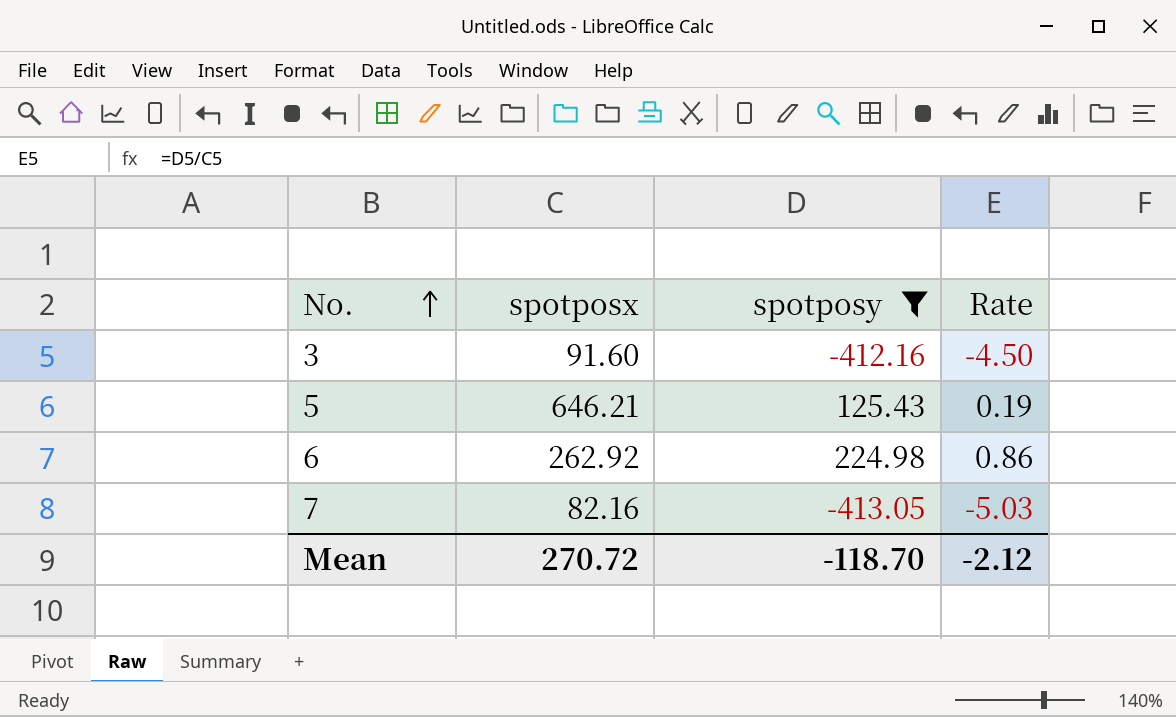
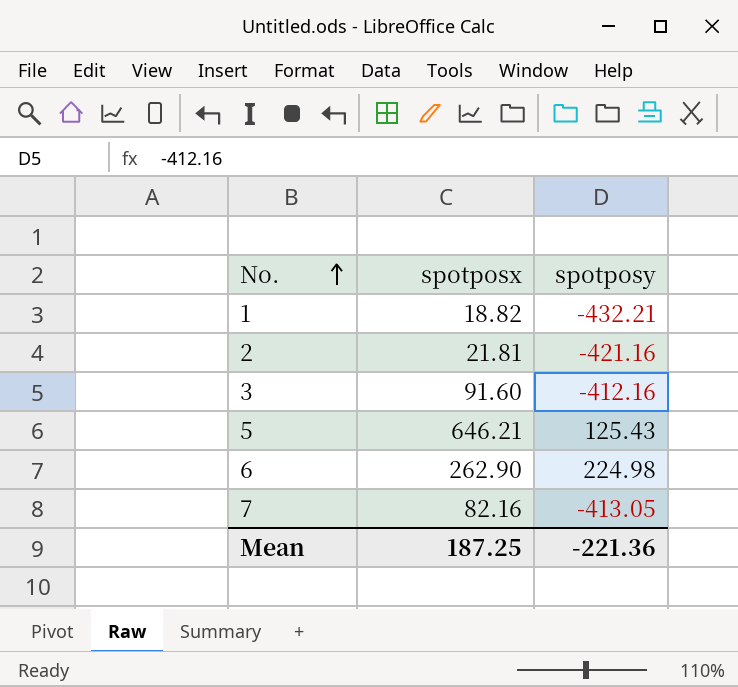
filter: spotposy >= -413.05 -> none
column Rate | formula: [spotposy] / [spotposx] -> none
6 | spotposx: 262.92 -> 262.90
Mean | spotposx: 270.72 -> 187.25
Mean | spotposy: -118.70 -> -221.36

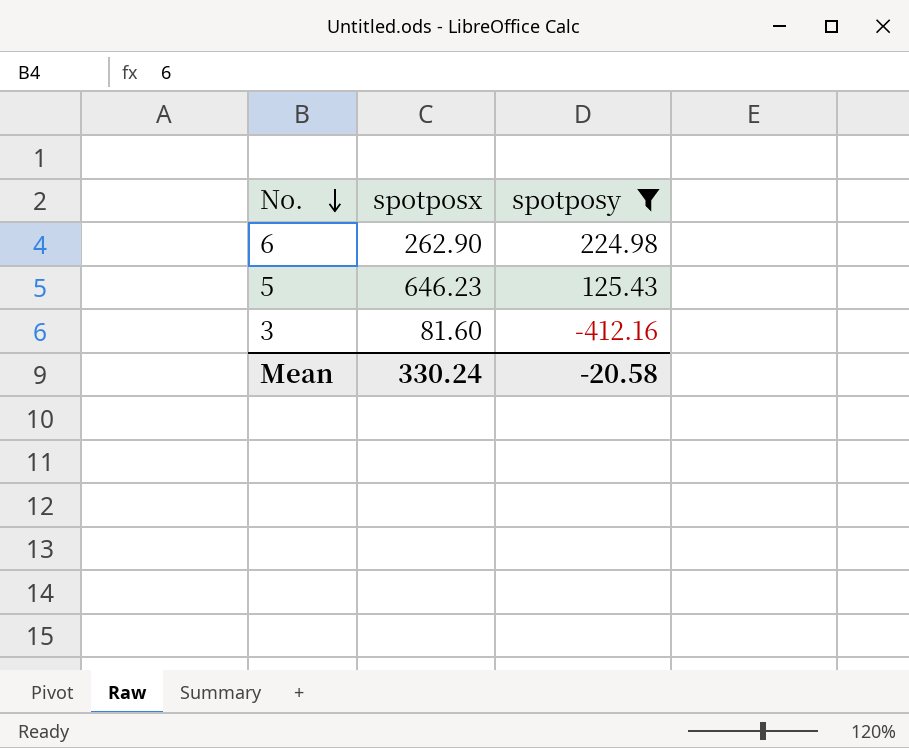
filter: none -> spotposy >= -412.16
row order: No. ascending -> No. descending
5 | spotposx: 646.21 -> 646.23
3 | spotposx: 91.60 -> 81.60
Mean | spotposx: 187.25 -> 330.24
Mean | spotposy: -221.36 -> -20.58

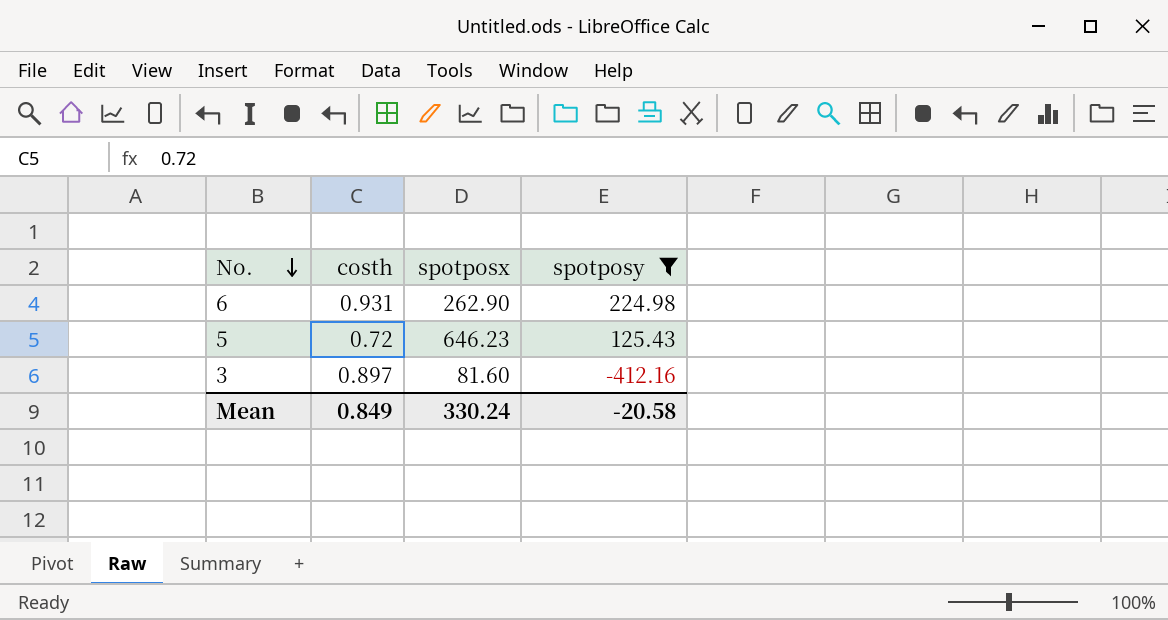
column costh | position: none -> 2

